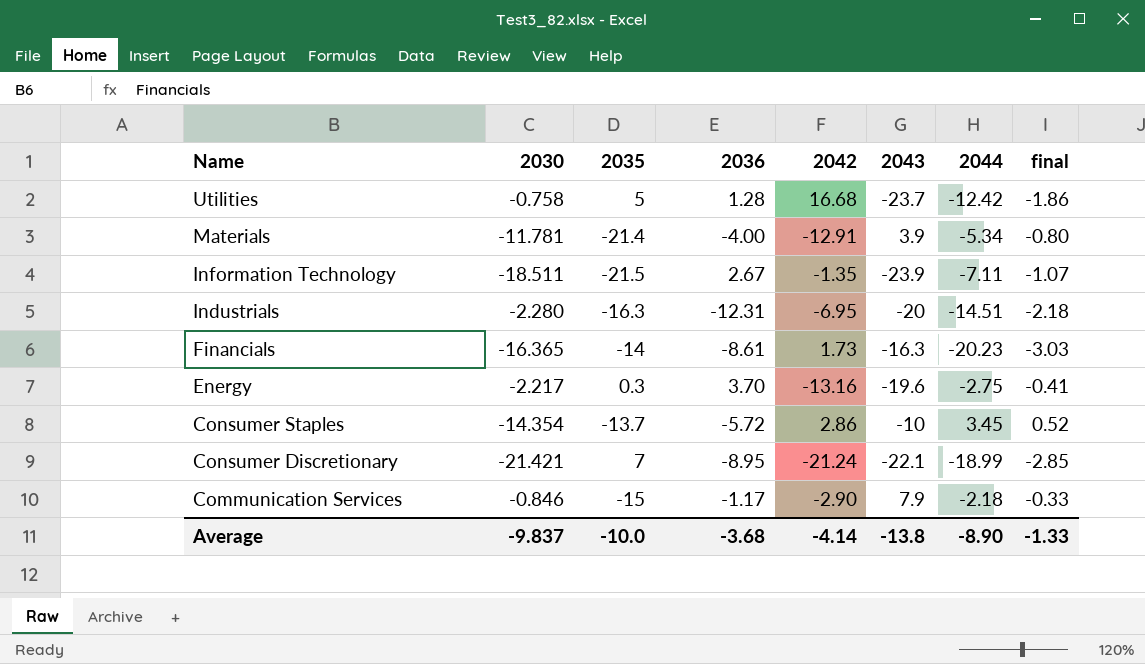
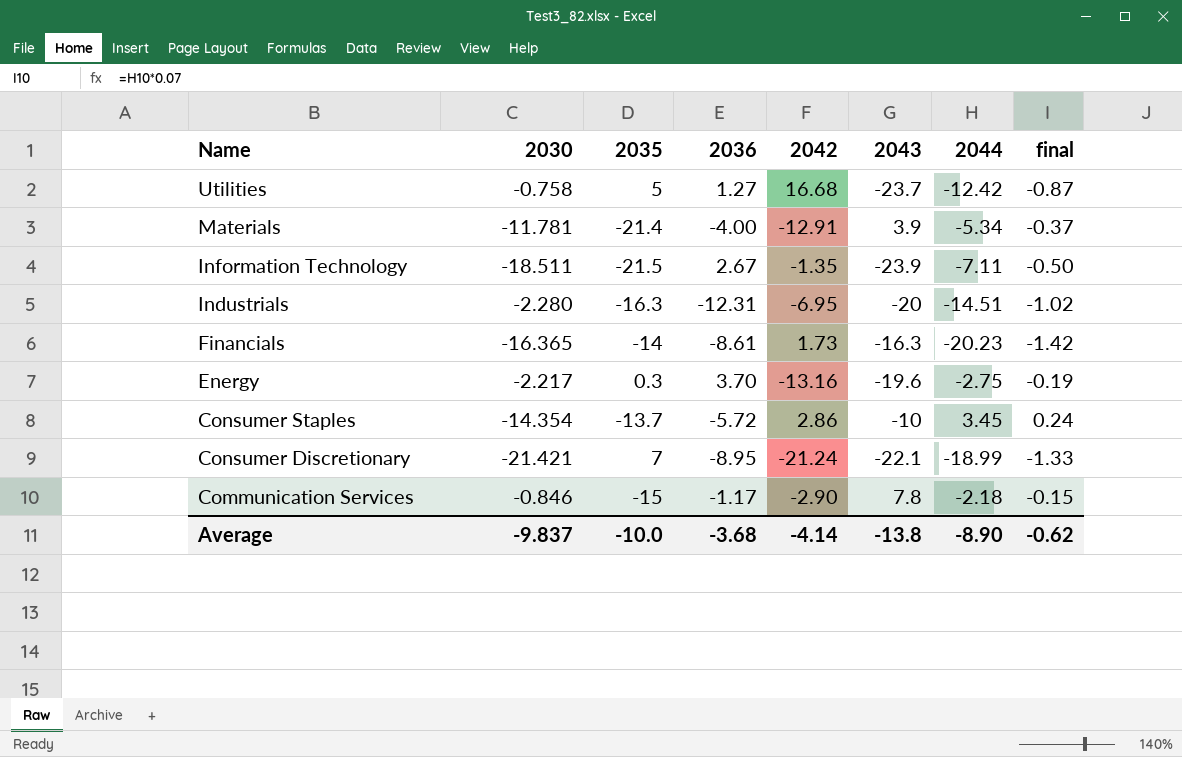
column final | formula: [2044] * 0.15 -> [2044] * 0.07
Utilities | 2036: 1.28 -> 1.27
Communication Services | 2043: 7.9 -> 7.8
Average | final: -1.33 -> -0.62

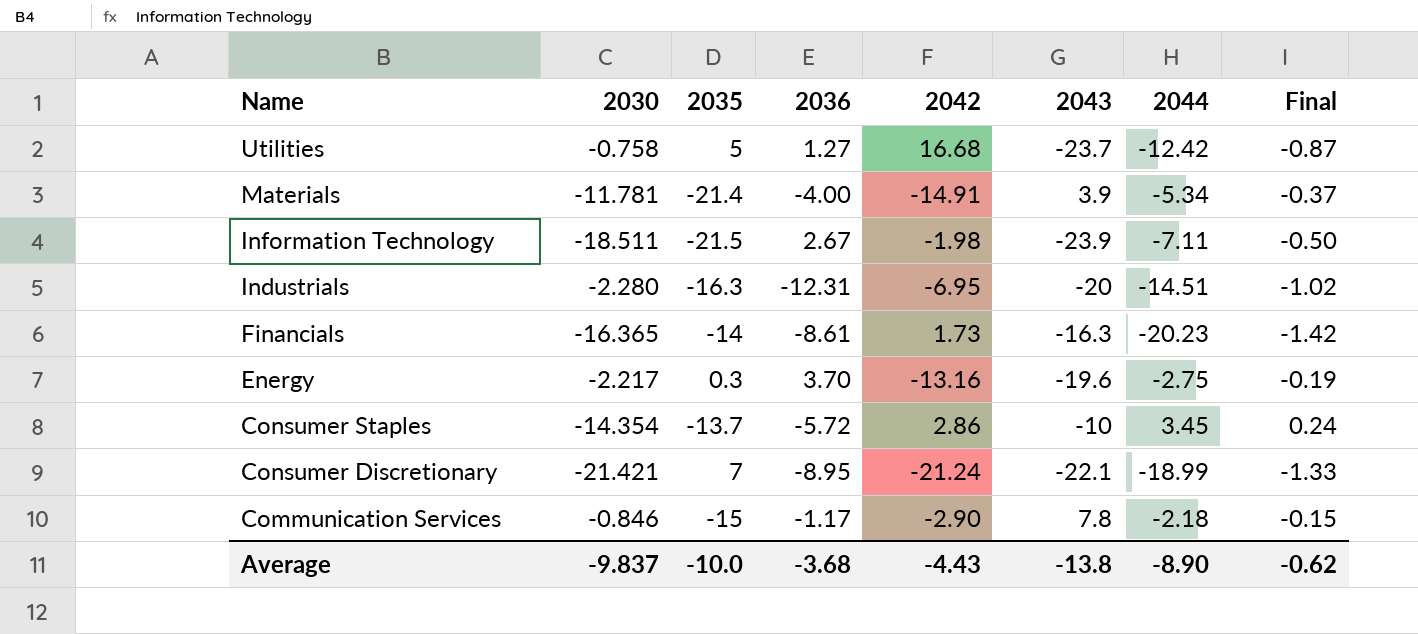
column name: final -> Final
Materials | 2042: -12.91 -> -14.91
Information Technology | 2042: -1.35 -> -1.98
Average | 2042: -4.14 -> -4.43

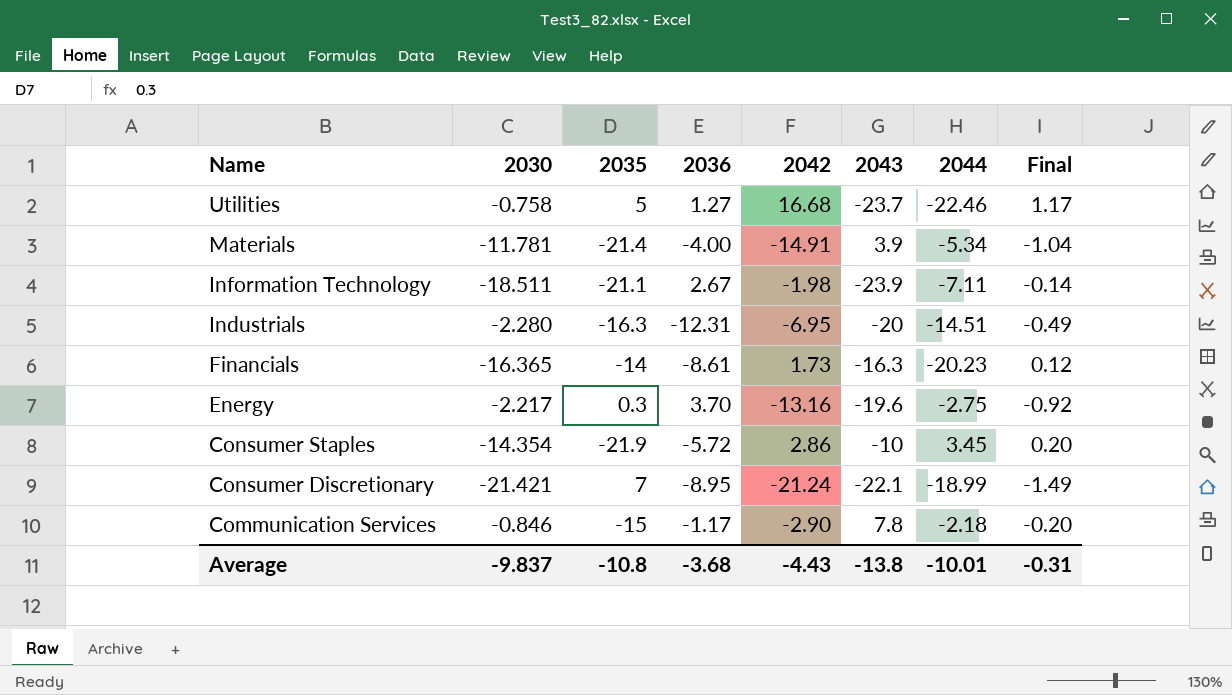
column Final | formula: [2044] * 0.07 -> [2042] * 0.07
Utilities | 2044: -12.42 -> -22.46
Information Technology | 2035: -21.5 -> -21.1
Consumer Staples | 2035: -13.7 -> -21.9
Average | 2035: -10.0 -> -10.8
Average | 2044: -8.90 -> -10.01
Average | Final: -0.62 -> -0.31

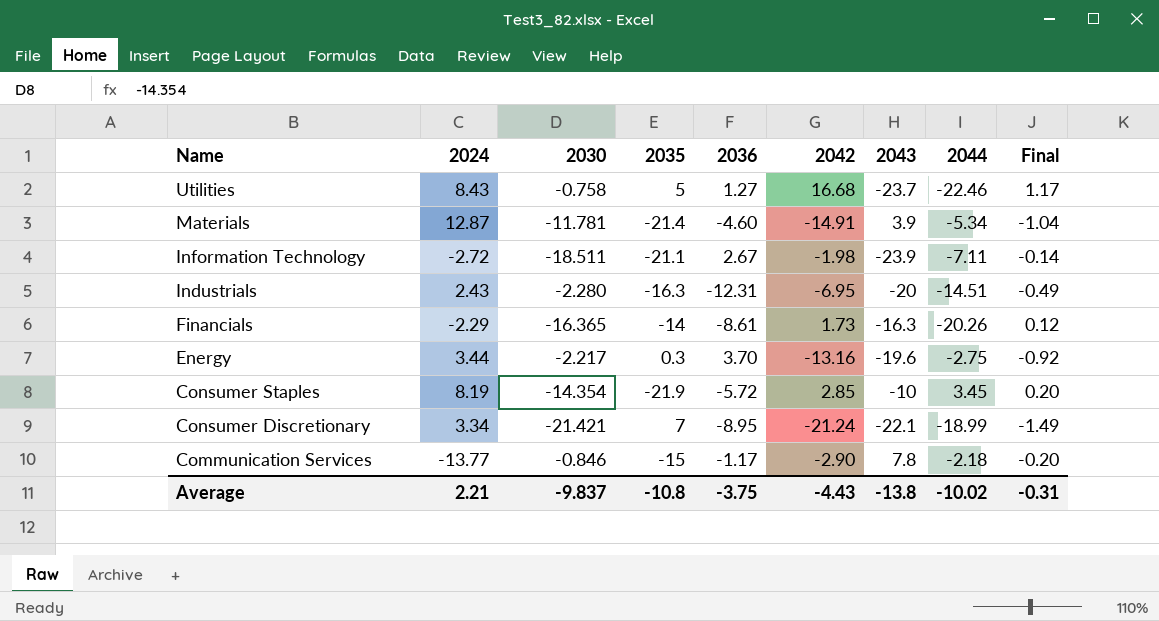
column 2024 | position: none -> 2
Materials | 2036: -4.00 -> -4.60
Financials | 2044: -20.23 -> -20.26
Consumer Staples | 2042: 2.86 -> 2.85
Average | 2036: -3.68 -> -3.75
Average | 2044: -10.01 -> -10.02

